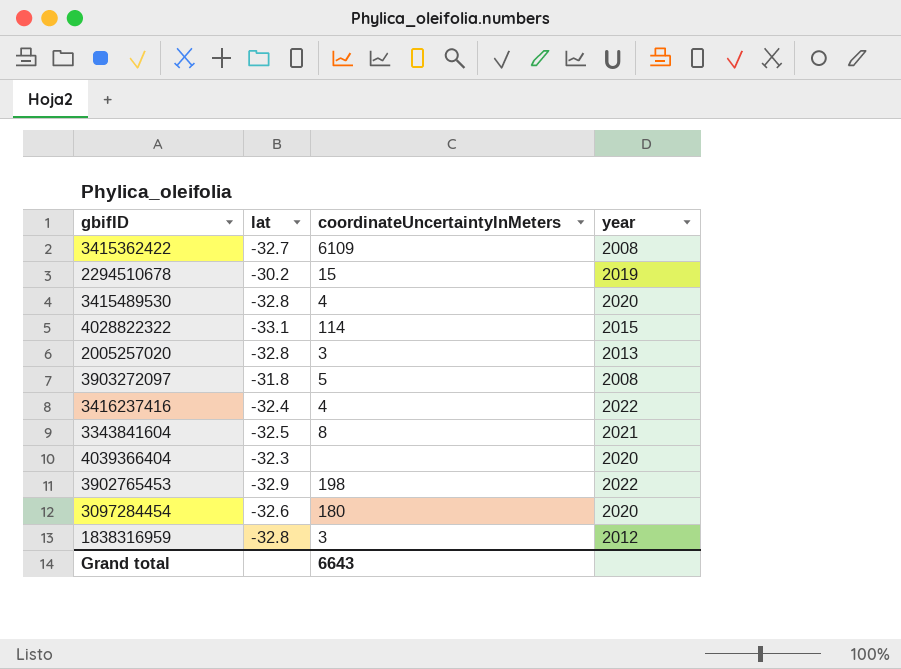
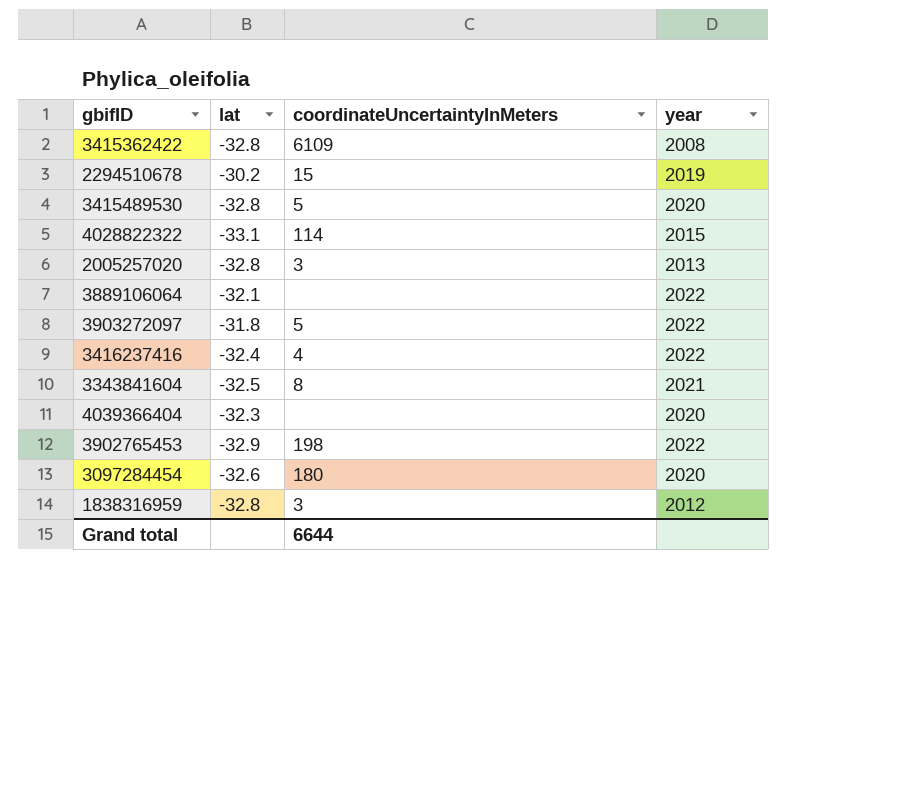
3415362422 | lat: -32.7 -> -32.8
3415489530 | coordinateUncertaintyInMeters: 4 -> 5
row 3889106064: none -> -32.1 | none | 2022
3903272097 | year: 2008 -> 2022
Grand total | coordinateUncertaintyInMeters: 6643 -> 6644

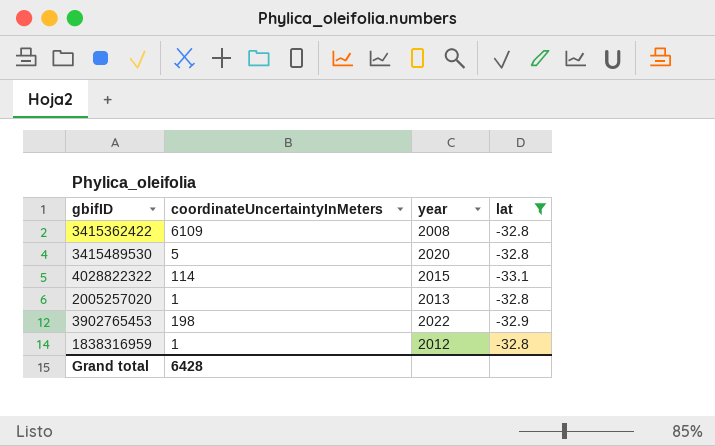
filter: none -> lat <= -32.8
column lat | position: 2 -> 4
2005257020 | coordinateUncertaintyInMeters: 3 -> 1
1838316959 | coordinateUncertaintyInMeters: 3 -> 1
Grand total | coordinateUncertaintyInMeters: 6644 -> 6428

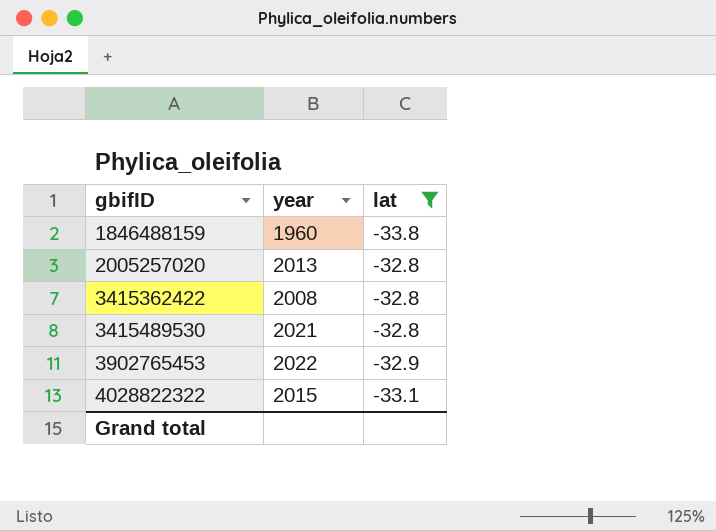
row order: none -> gbifID ascending
column coordinateUncertaintyInMeters | position: 2 -> none
row 1838316959: 1 | 2012 | -32.8 -> none
row 1846488159: none -> 1960 | -33.8
3415489530 | year: 2020 -> 2021

